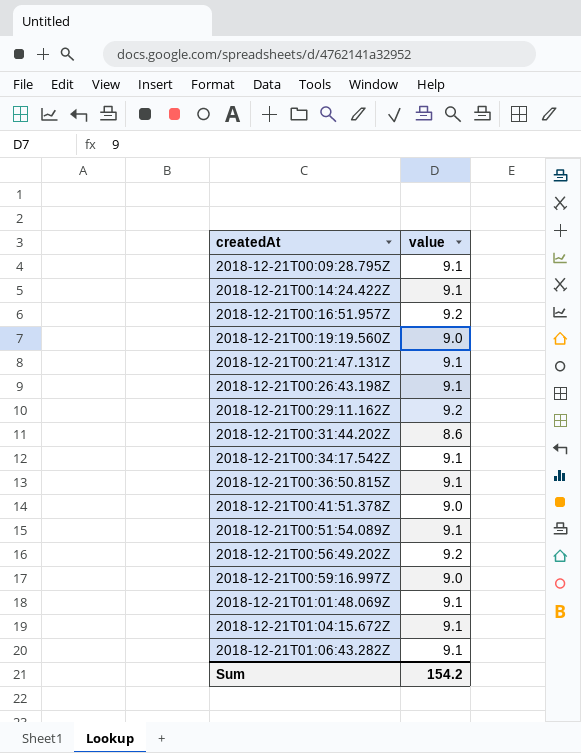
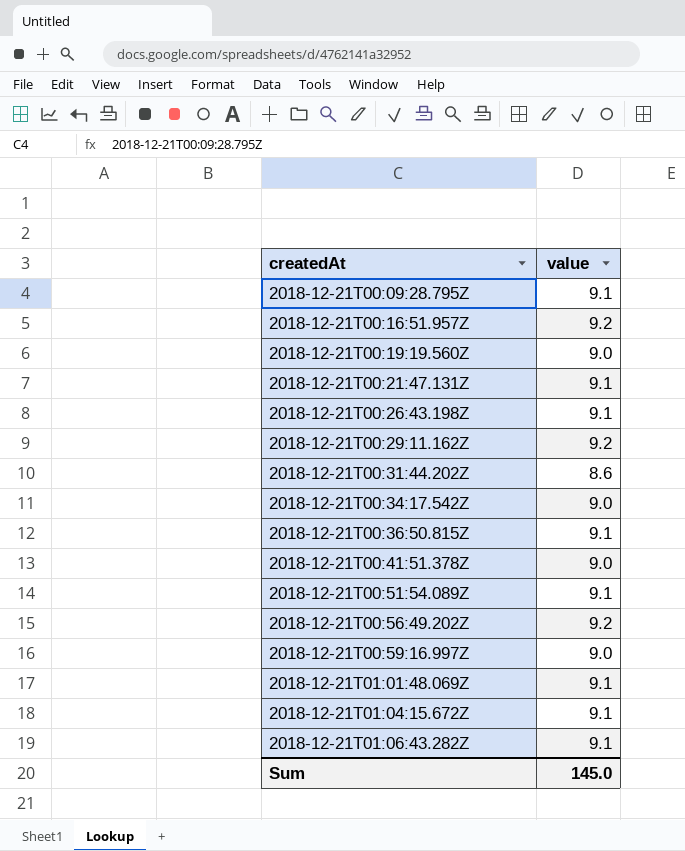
row 2018-12-21T00:14:24.422Z: 9.1 -> none
2018-12-21T00:34:17.542Z | value: 9.1 -> 9.0
Sum | value: 154.2 -> 145.0

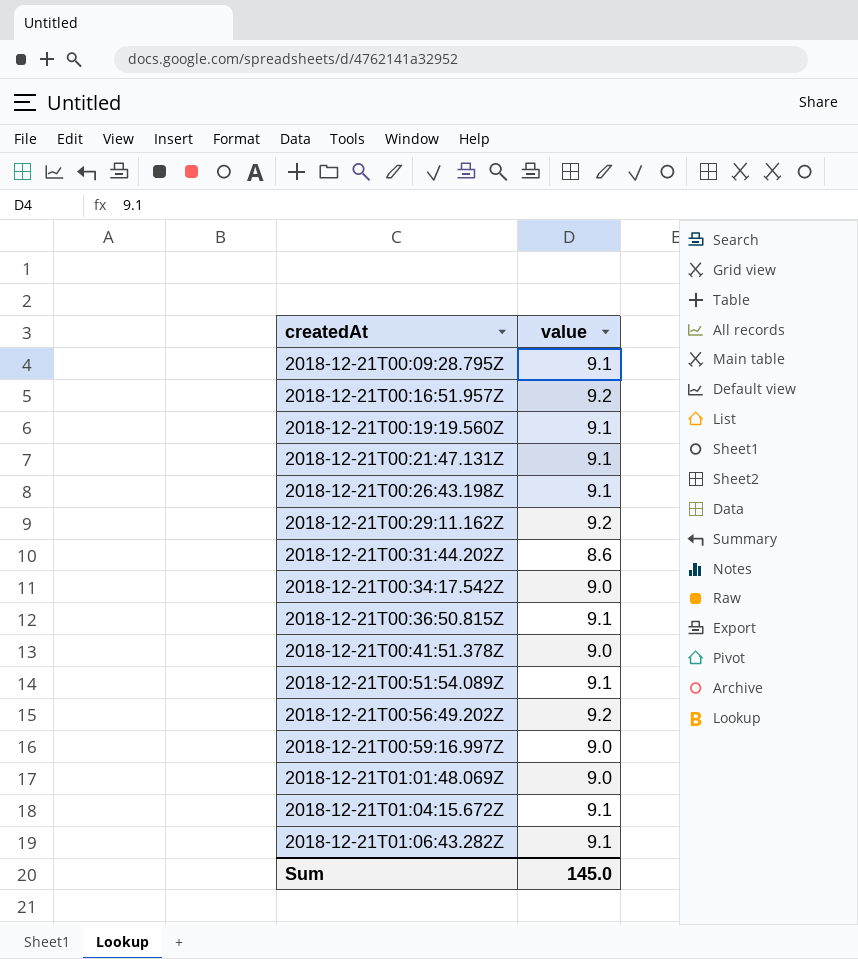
2018-12-21T00:19:19.560Z | value: 9.0 -> 9.1
2018-12-21T01:01:48.069Z | value: 9.1 -> 9.0

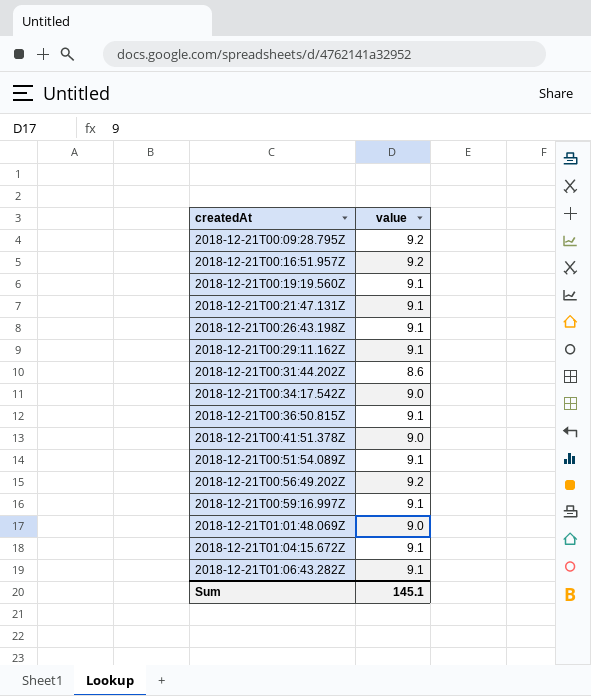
2018-12-21T00:09:28.795Z | value: 9.1 -> 9.2
2018-12-21T00:29:11.162Z | value: 9.2 -> 9.1
2018-12-21T00:59:16.997Z | value: 9.0 -> 9.1
Sum | value: 145.0 -> 145.1

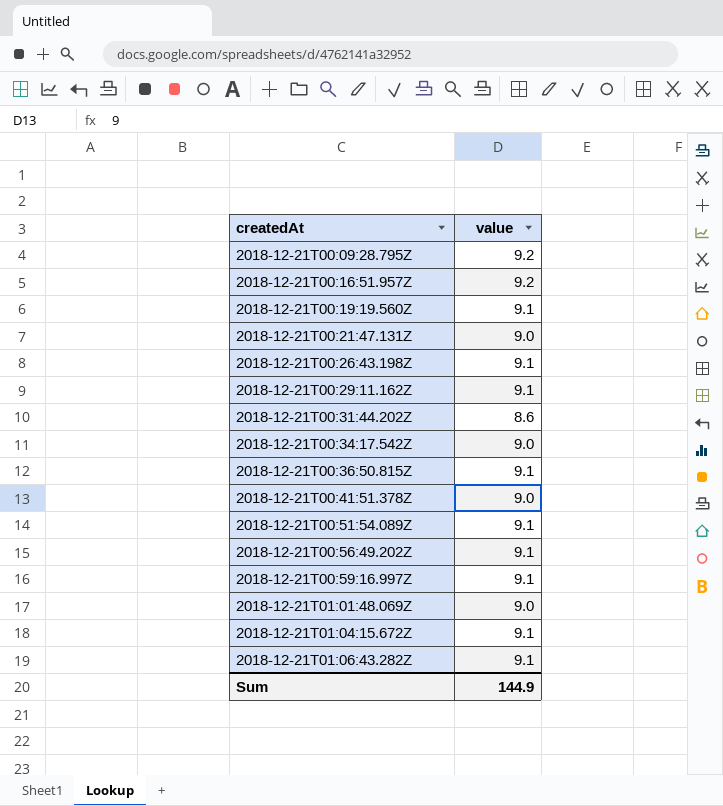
2018-12-21T00:21:47.131Z | value: 9.1 -> 9.0
2018-12-21T00:56:49.202Z | value: 9.2 -> 9.1
Sum | value: 145.1 -> 144.9

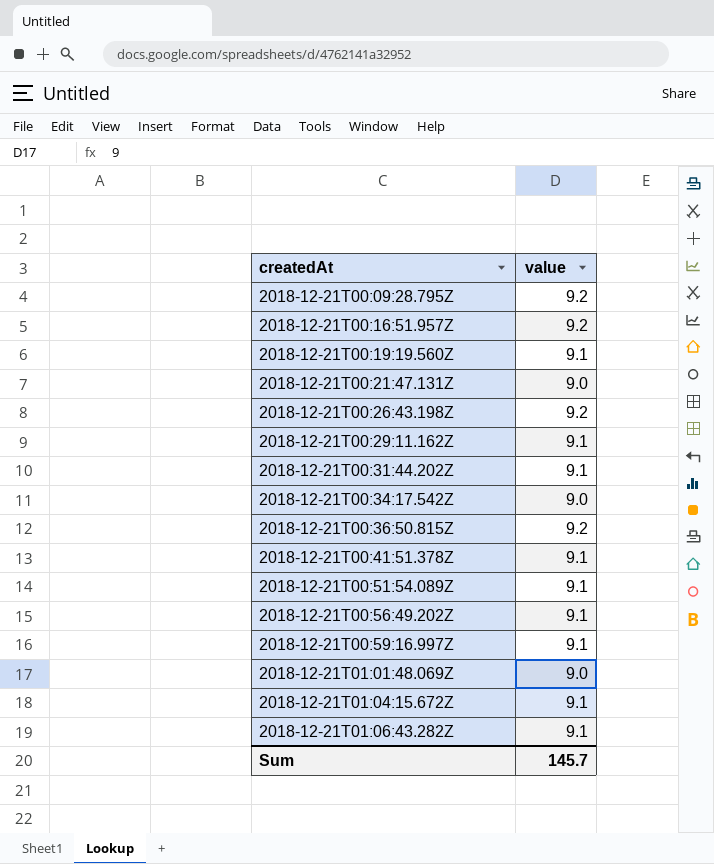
2018-12-21T00:26:43.198Z | value: 9.1 -> 9.2
2018-12-21T00:31:44.202Z | value: 8.6 -> 9.1
2018-12-21T00:36:50.815Z | value: 9.1 -> 9.2
2018-12-21T00:41:51.378Z | value: 9.0 -> 9.1
Sum | value: 144.9 -> 145.7

